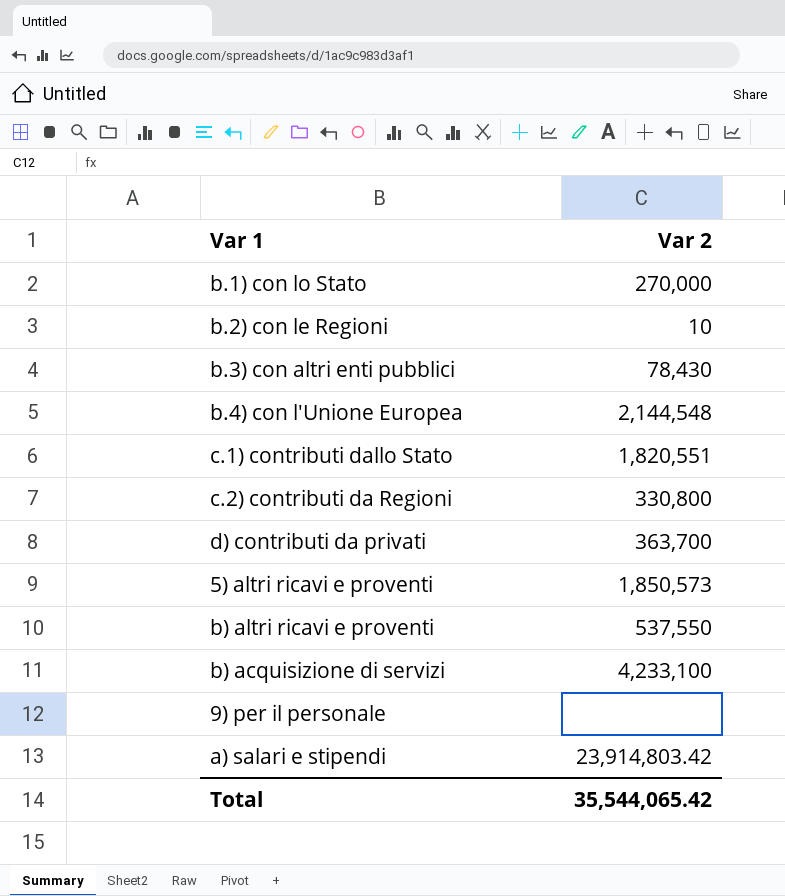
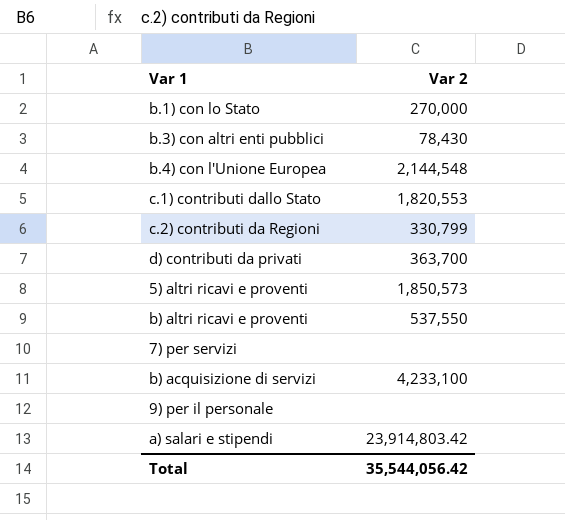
row b.2) con le Regioni: 10 -> none
c.1) contributi dallo Stato | Var 2: 1,820,551 -> 1,820,553
c.2) contributi da Regioni | Var 2: 330,800 -> 330,799
row 7) per servizi: none -> none
Total | Var 2: 35,544,065.42 -> 35,544,056.42

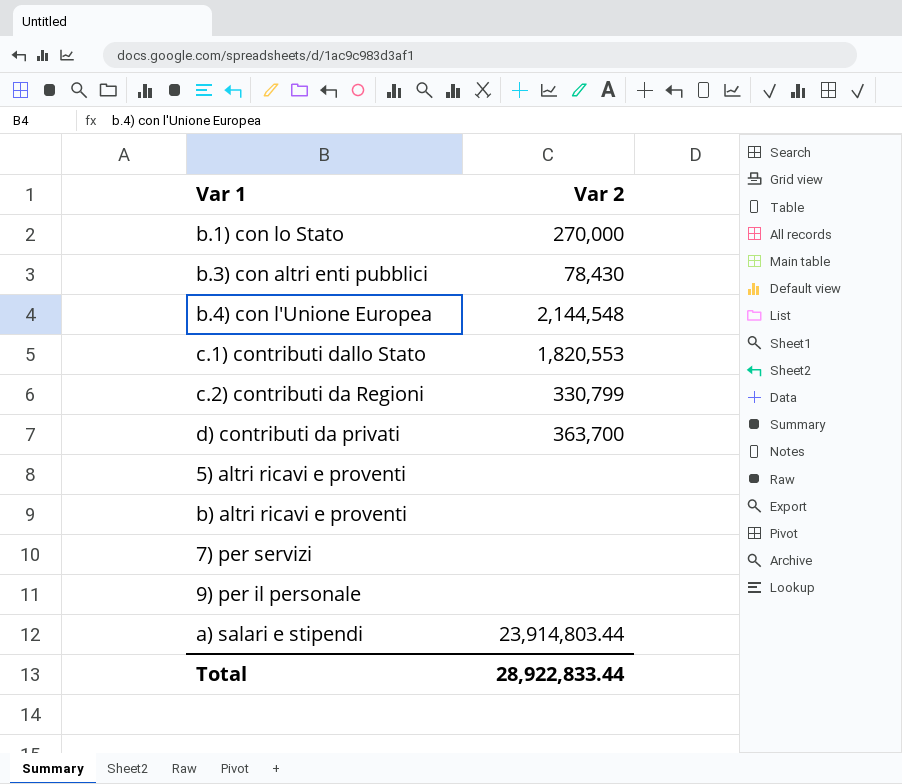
row b) acquisizione di servizi: 4,233,100 -> none
5) altri ricavi e proventi | Var 2: 1,850,573 -> none
b) altri ricavi e proventi | Var 2: 537,550 -> none
a) salari e stipendi | Var 2: 23,914,803.42 -> 23,914,803.44
Total | Var 2: 35,544,056.42 -> 28,922,833.44

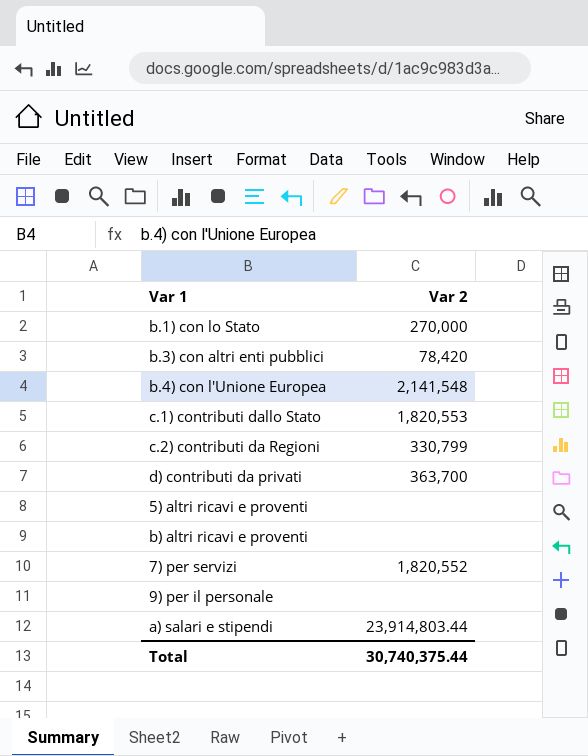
b.3) con altri enti pubblici | Var 2: 78,430 -> 78,420
b.4) con l'Unione Europea | Var 2: 2,144,548 -> 2,141,548
7) per servizi | Var 2: none -> 1,820,552
Total | Var 2: 28,922,833.44 -> 30,740,375.44

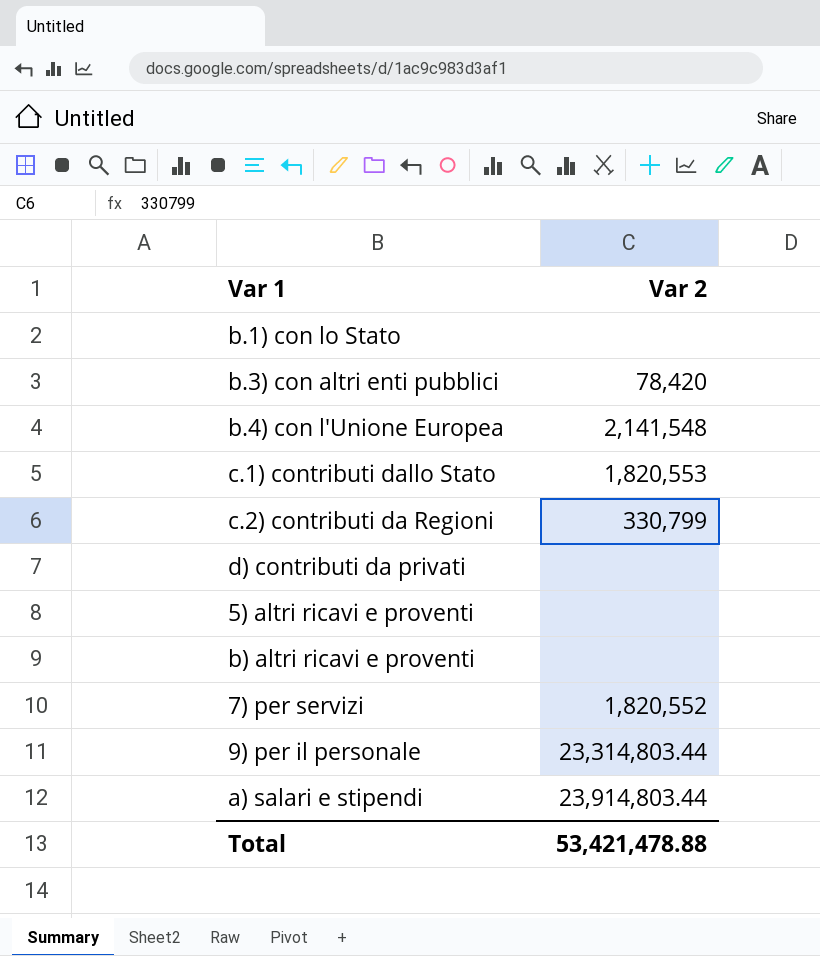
b.1) con lo Stato | Var 2: 270,000 -> none
d) contributi da privati | Var 2: 363,700 -> none
9) per il personale | Var 2: none -> 23,314,803.44
Total | Var 2: 30,740,375.44 -> 53,421,478.88

